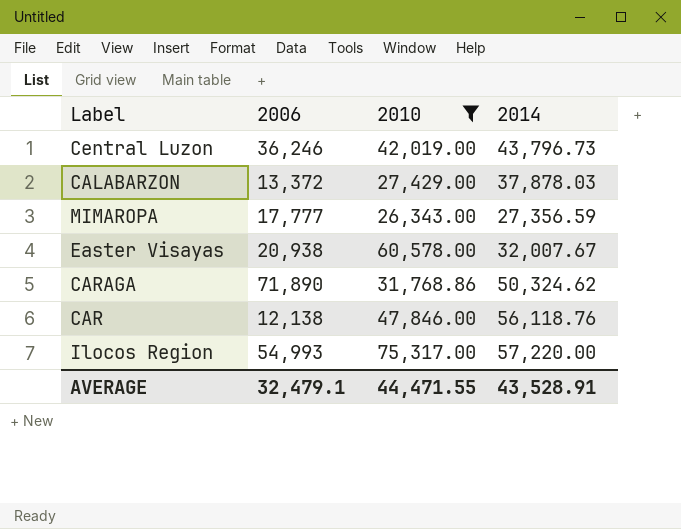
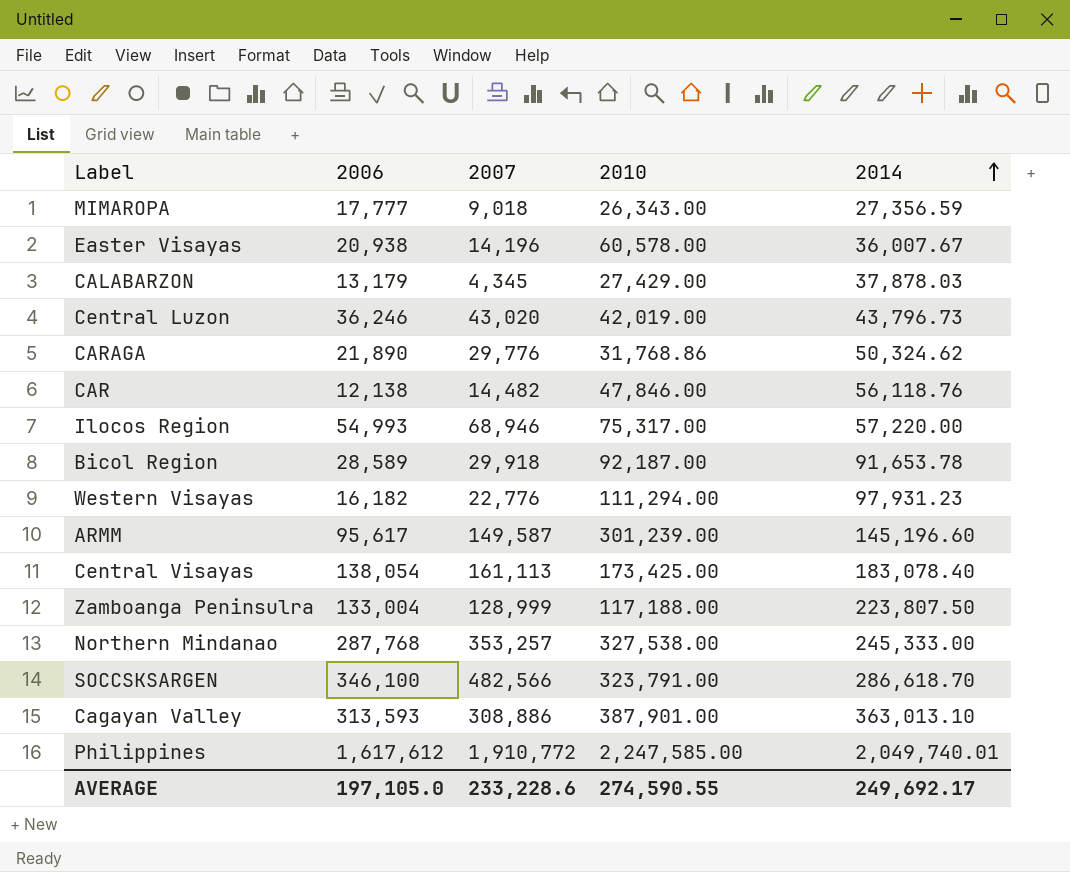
filter: 2010 <= 75,317.00 -> none
row order: none -> 2014 ascending
column 2007 | position: none -> 3
Easter Visayas | 2014: 32,007.67 -> 36,007.67
CALABARZON | 2006: 13,372 -> 13,179
CARAGA | 2006: 71,890 -> 21,890
AVERAGE | 2006: 32,479.1 -> 197,105.0
AVERAGE | 2010: 44,471.55 -> 274,590.55
AVERAGE | 2014: 43,528.91 -> 249,692.17

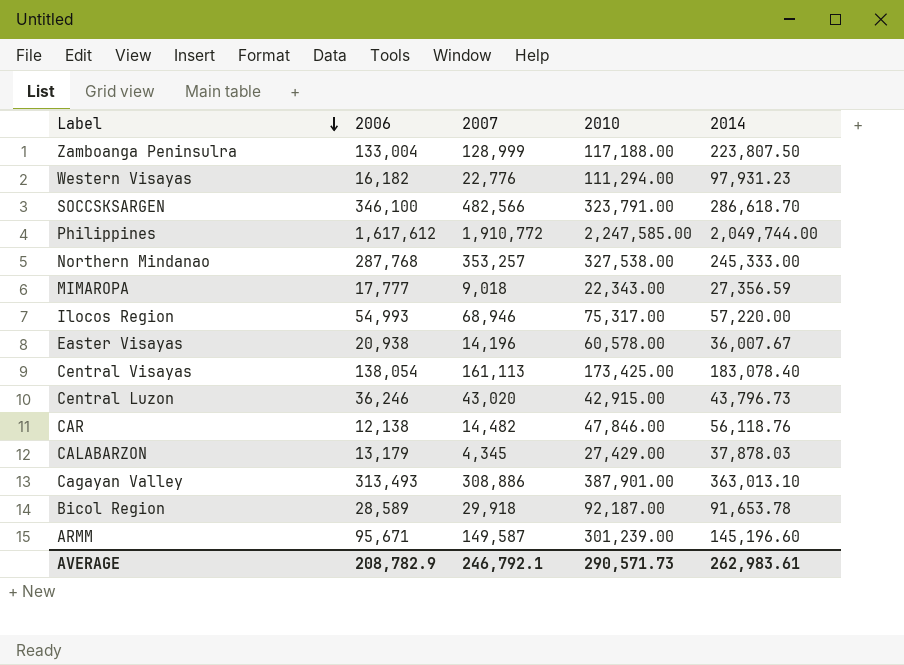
row order: 2014 ascending -> Label descending
row CARAGA: 21,890 | 29,776 | 31,768.86 | 50,324.62 -> none
Philippines | 2014: 2,049,740.01 -> 2,049,744.00
MIMAROPA | 2010: 26,343.00 -> 22,343.00
Central Luzon | 2010: 42,019.00 -> 42,915.00
Cagayan Valley | 2006: 313,593 -> 313,493
ARMM | 2006: 95,617 -> 95,671
AVERAGE | 2006: 197,105.0 -> 208,782.9
AVERAGE | 2007: 233,228.6 -> 246,792.1
AVERAGE | 2010: 274,590.55 -> 290,571.73
AVERAGE | 2014: 249,692.17 -> 262,983.61

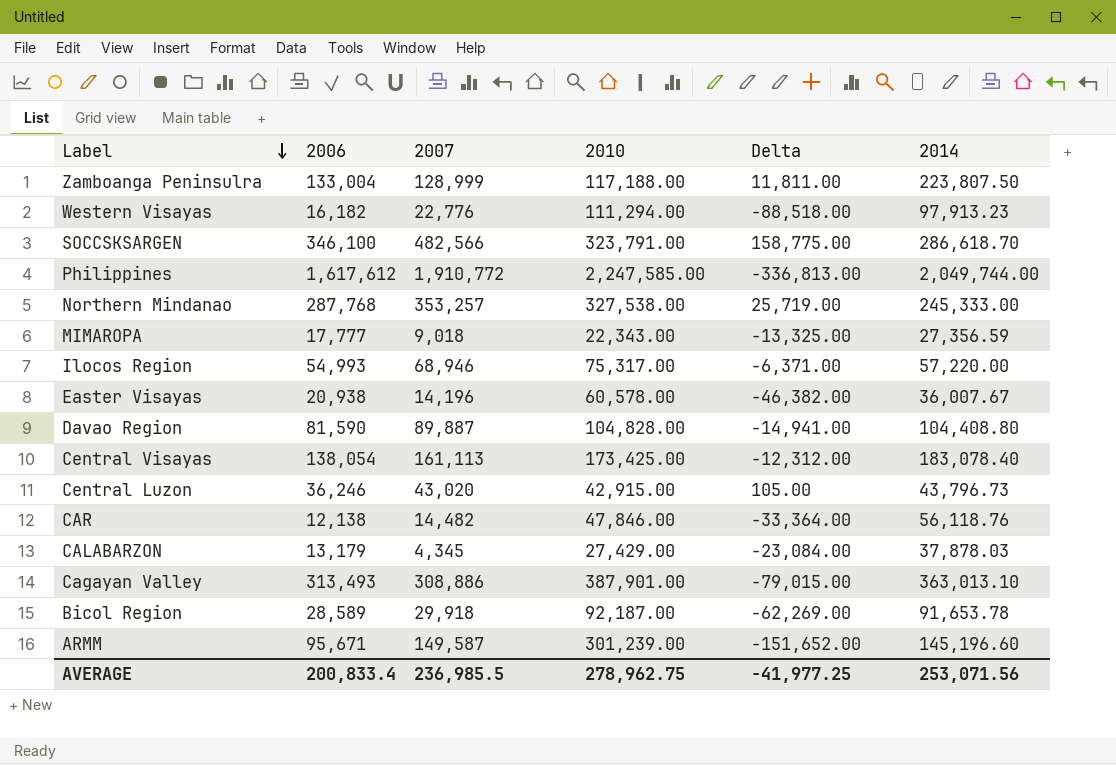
column Delta | formula: none -> [2007] - [2010]
Western Visayas | 2014: 97,931.23 -> 97,913.23
row Davao Region: none -> 81,590 | 89,887 | 104,828.00 | -14,941.00 | 104,408.80
AVERAGE | 2006: 208,782.9 -> 200,833.4
AVERAGE | 2007: 246,792.1 -> 236,985.5
AVERAGE | 2010: 290,571.73 -> 278,962.75
AVERAGE | 2014: 262,983.61 -> 253,071.56

